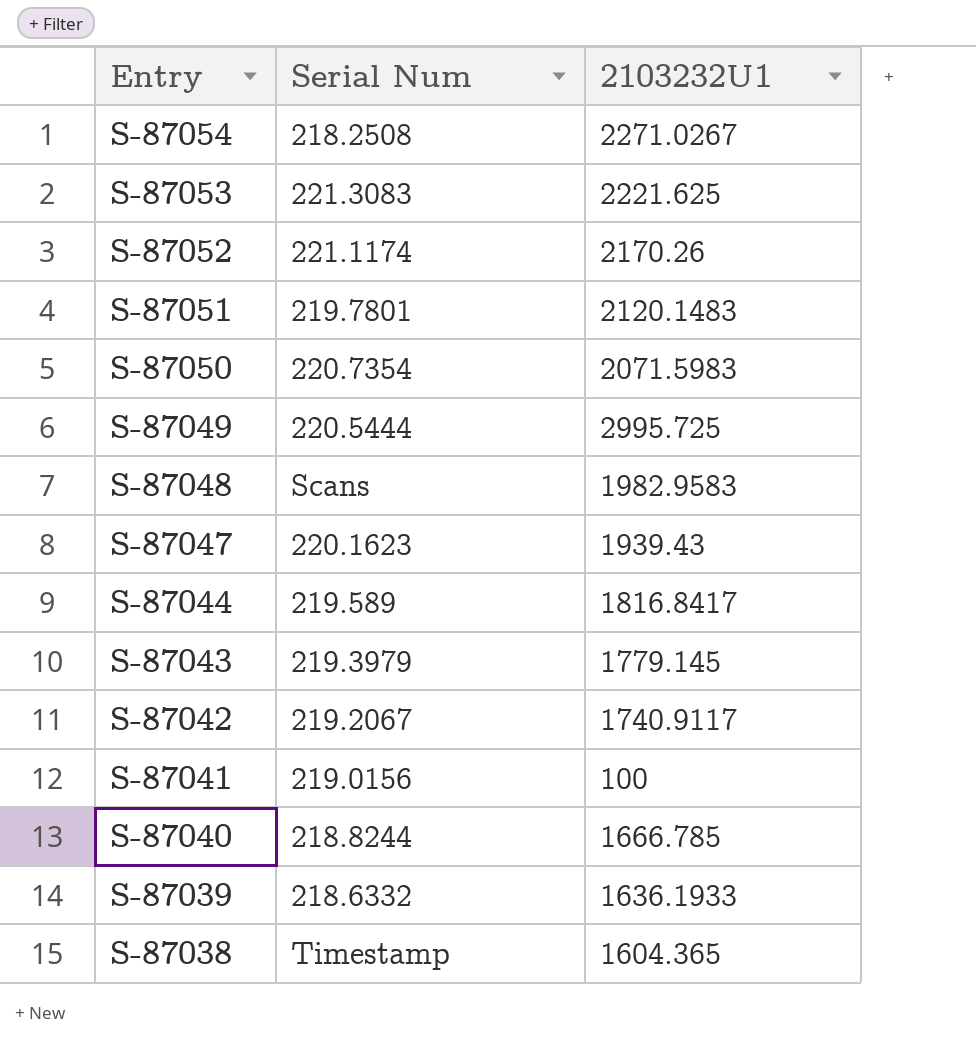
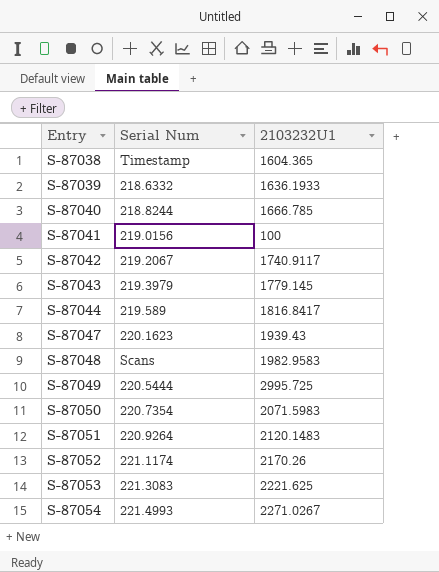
row order: Entry descending -> Entry ascending
S-87051 | Serial Num: 219.7801 -> 220.9264
S-87054 | Serial Num: 218.2508 -> 221.4993

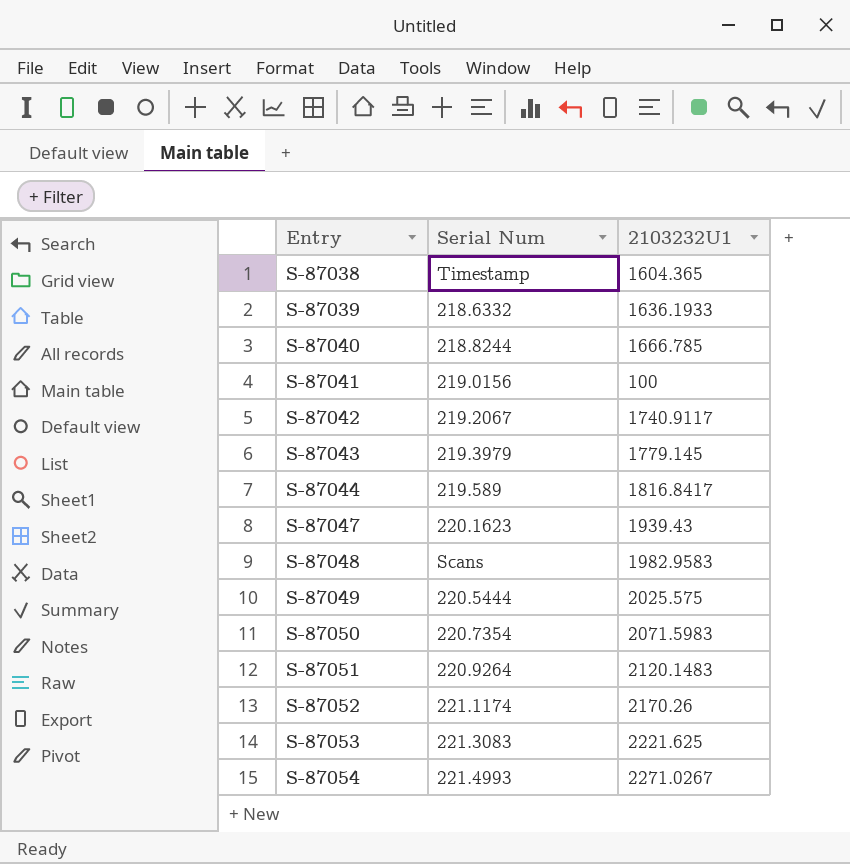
S-87049 | 2103232U1: 2995.725 -> 2025.575

